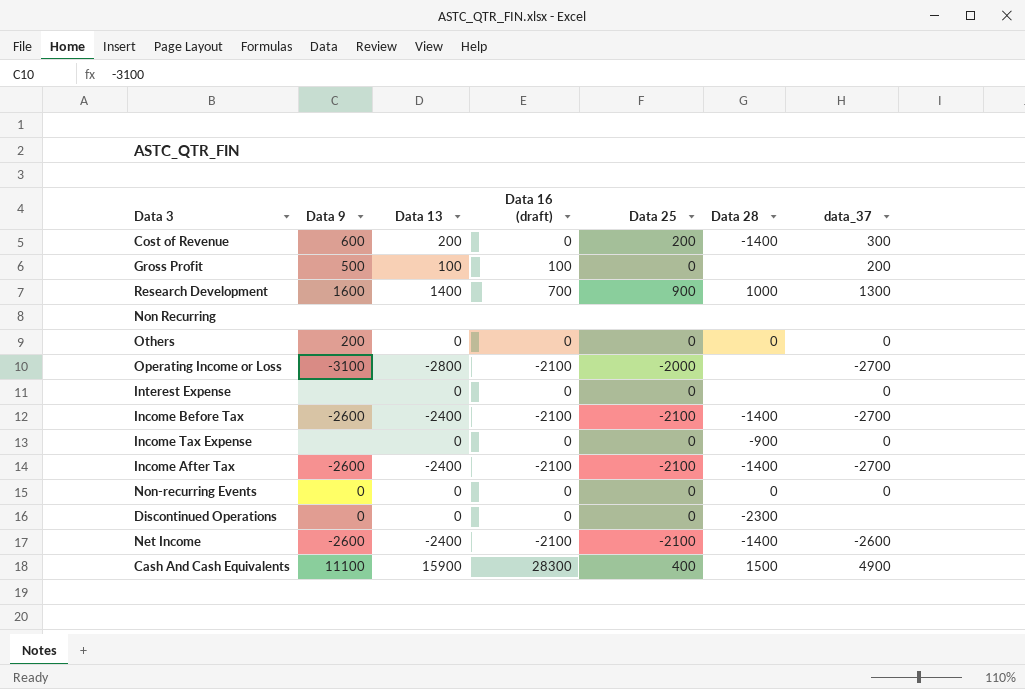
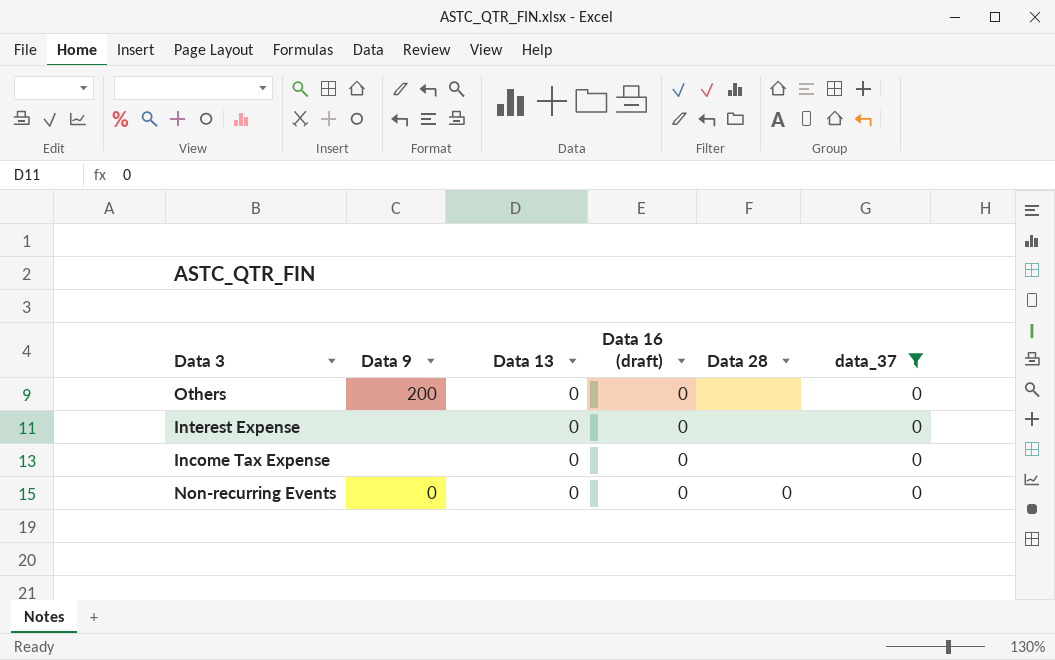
filter: none -> data_37 = 0
column Data 25 | position: 5 -> none
Others | Data 28: 0 -> none
Income Tax Expense | Data 28: -900 -> none

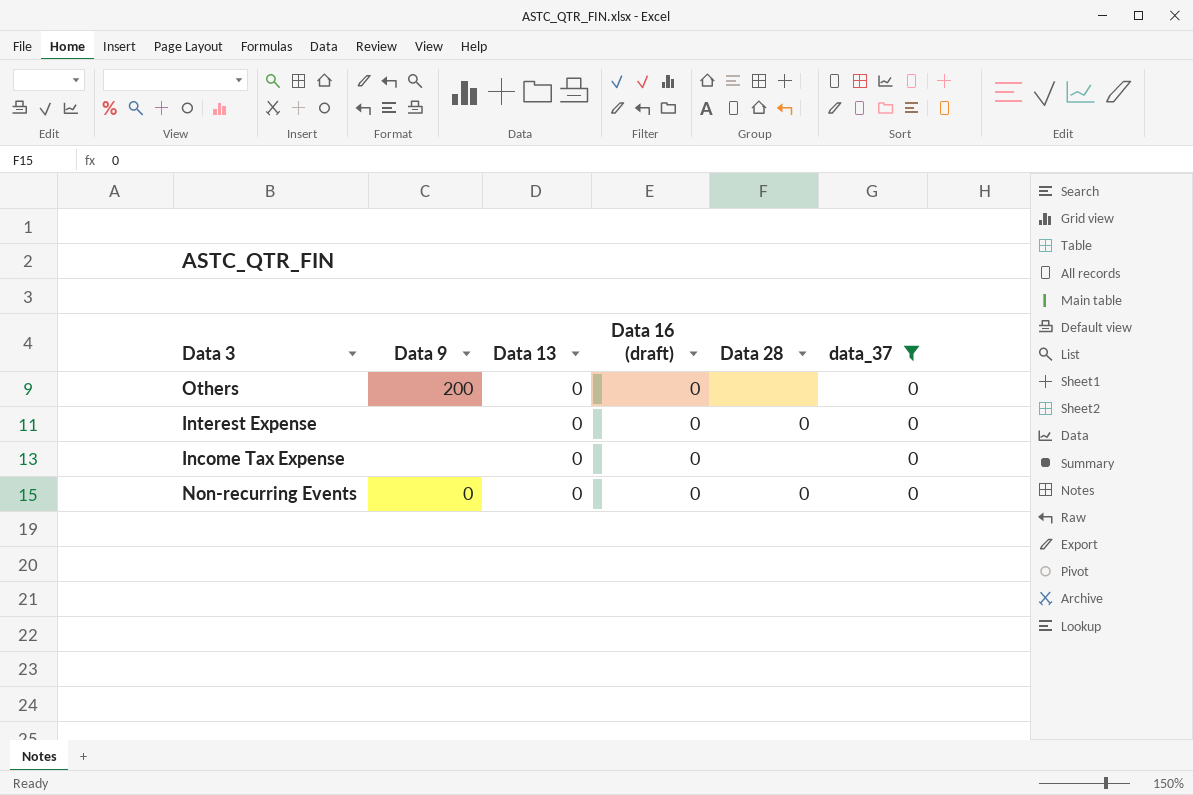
Interest Expense | Data 28: none -> 0

